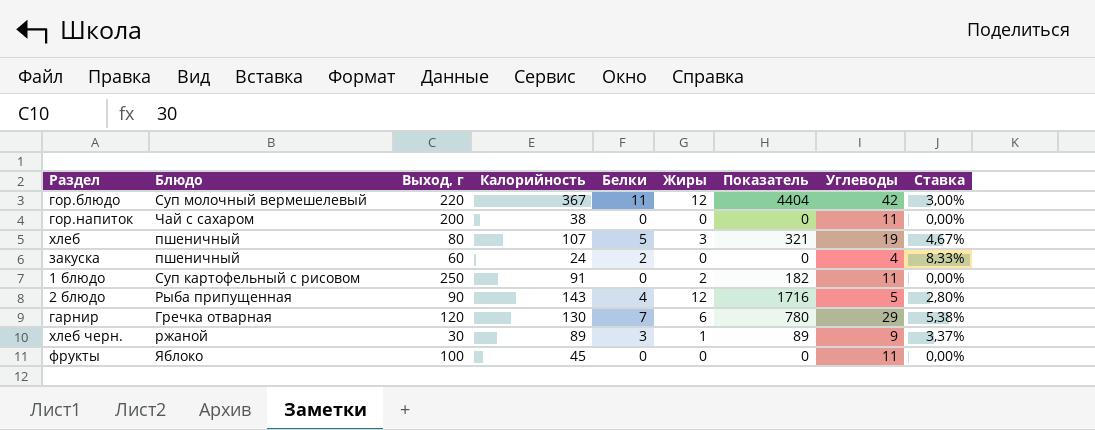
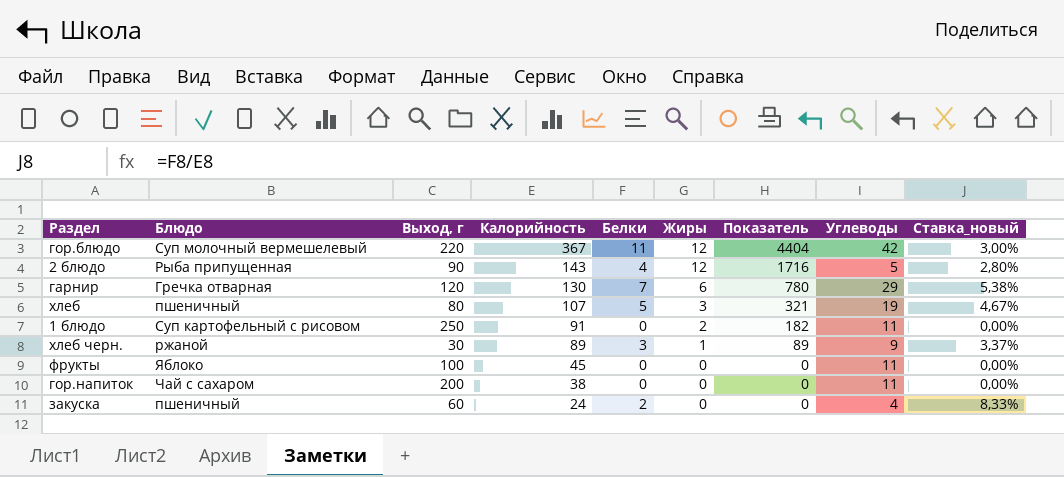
row order: none -> Калорийность descending
column name: Ставка -> Ставка_новый

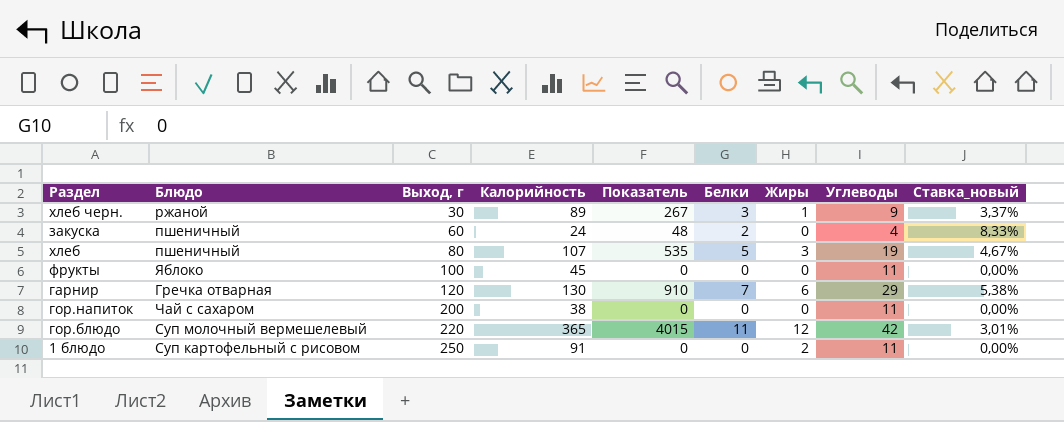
row order: Калорийность descending -> Выход, г ascending
column Показатель | formula: [Калорийность] * [Жиры] -> [Калорийность] * [Белки]
column Показатель | position: 7 -> 5
row 2 блюдо: Рыба припущенная | 90 | 143 | 4 | 12 | 1716 | 5 | 2,80% -> none
гор.блюдо | Калорийность: 367 -> 365
гор.блюдо | Ставка_новый: 3,00% -> 3,01%

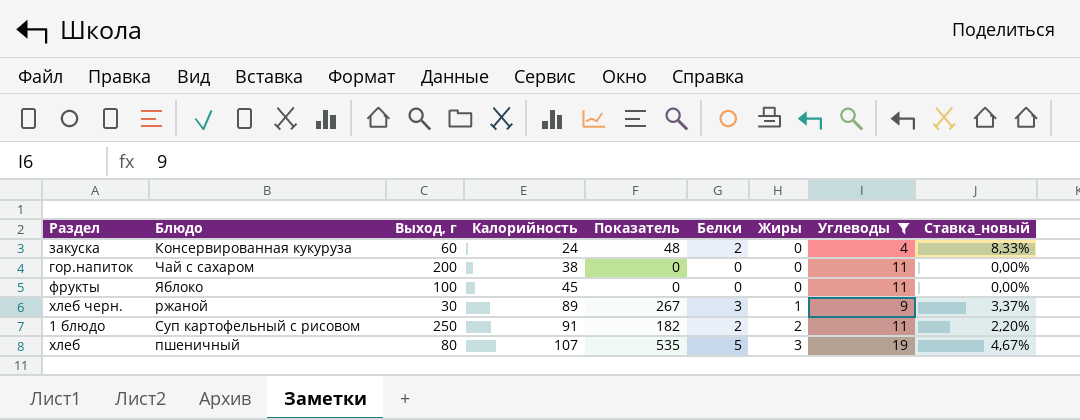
filter: none -> Углеводы <= 19
row order: Выход, г ascending -> Калорийность ascending
закуска | Блюдо: пшеничный -> Консервированная кукуруза
1 блюдо | Показатель: 0 -> 182
1 блюдо | Белки: 0 -> 2
1 блюдо | Ставка_новый: 0,00% -> 2,20%

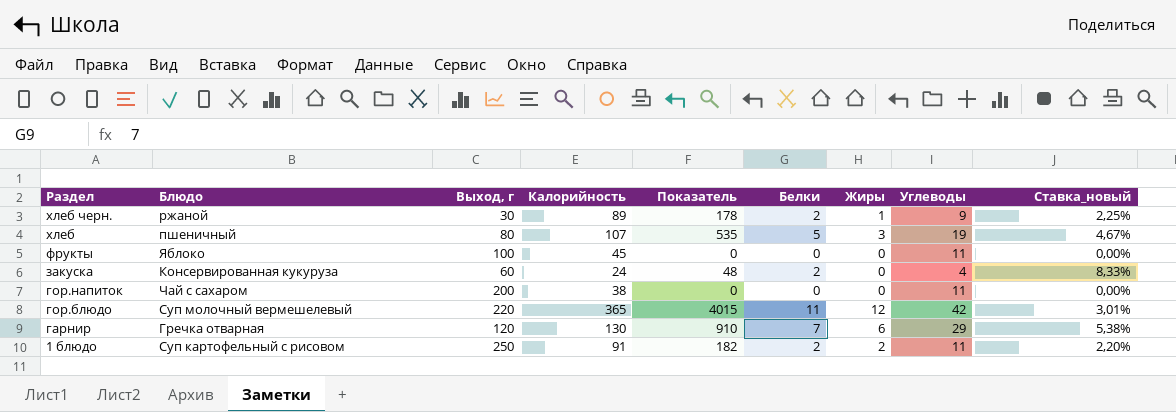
filter: Углеводы <= 19 -> none
row order: Калорийность ascending -> Раздел descending
хлеб черн. | Показатель: 267 -> 178
хлеб черн. | Белки: 3 -> 2
хлеб черн. | Ставка_новый: 3,37% -> 2,25%

